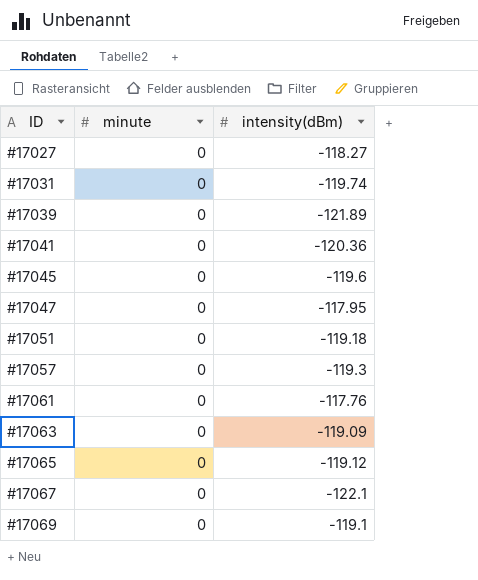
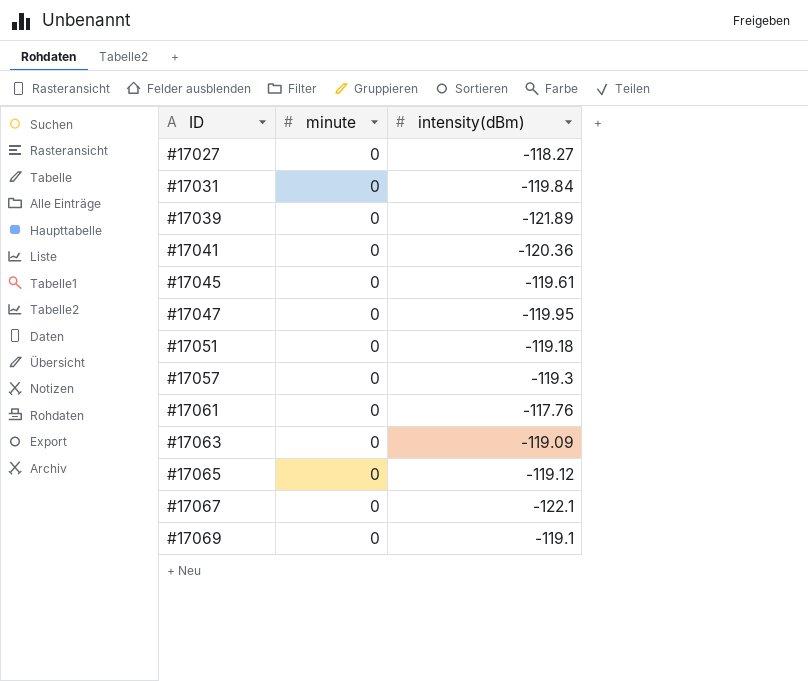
#17031 | intensity(dBm): -119.74 -> -119.84
#17045 | intensity(dBm): -119.6 -> -119.61
#17047 | intensity(dBm): -117.95 -> -119.95

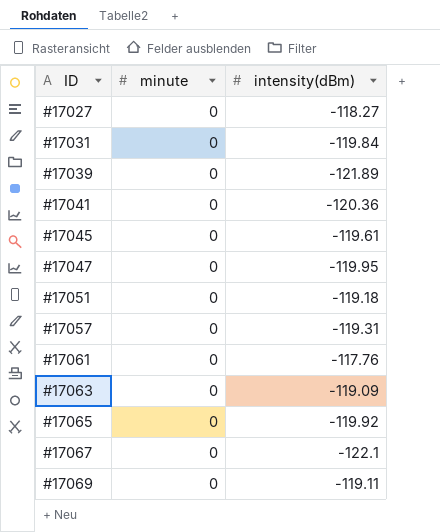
#17057 | intensity(dBm): -119.3 -> -119.31
#17065 | intensity(dBm): -119.12 -> -119.92
#17069 | intensity(dBm): -119.1 -> -119.11

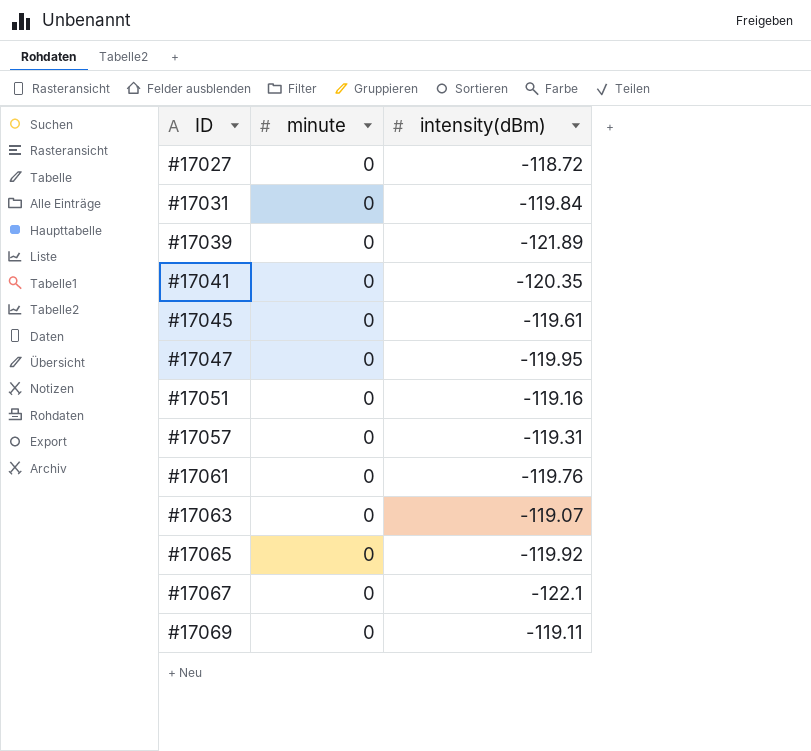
#17027 | intensity(dBm): -118.27 -> -118.72
#17041 | intensity(dBm): -120.36 -> -120.35
#17051 | intensity(dBm): -119.18 -> -119.16
#17061 | intensity(dBm): -117.76 -> -119.76
#17063 | intensity(dBm): -119.09 -> -119.07

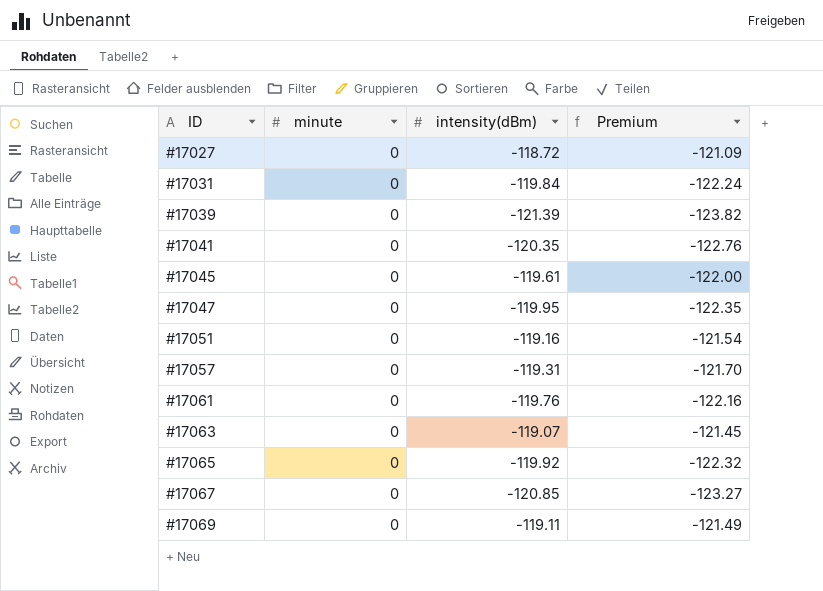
column Premium | formula: none -> [intensity(dBm)] * 1.02
#17039 | intensity(dBm): -121.89 -> -121.39
#17067 | intensity(dBm): -122.1 -> -120.85

